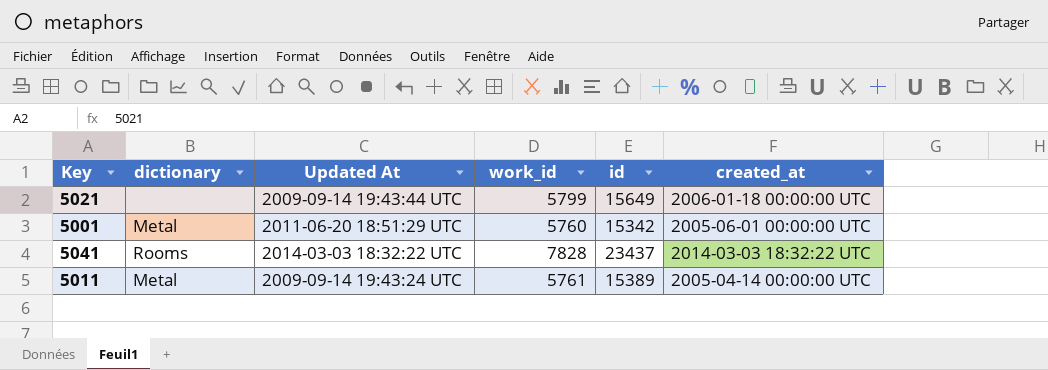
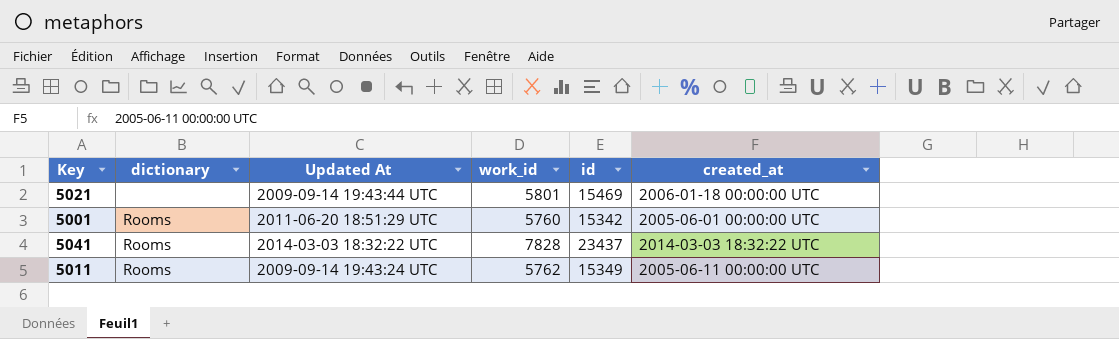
5021 | work_id: 5799 -> 5801
5021 | id: 15649 -> 15469
5001 | dictionary: Metal -> Rooms
5011 | dictionary: Metal -> Rooms
5011 | work_id: 5761 -> 5762
5011 | id: 15389 -> 15349
5011 | created_at: 2005-04-14 00:00:00 UTC -> 2005-06-11 00:00:00 UTC

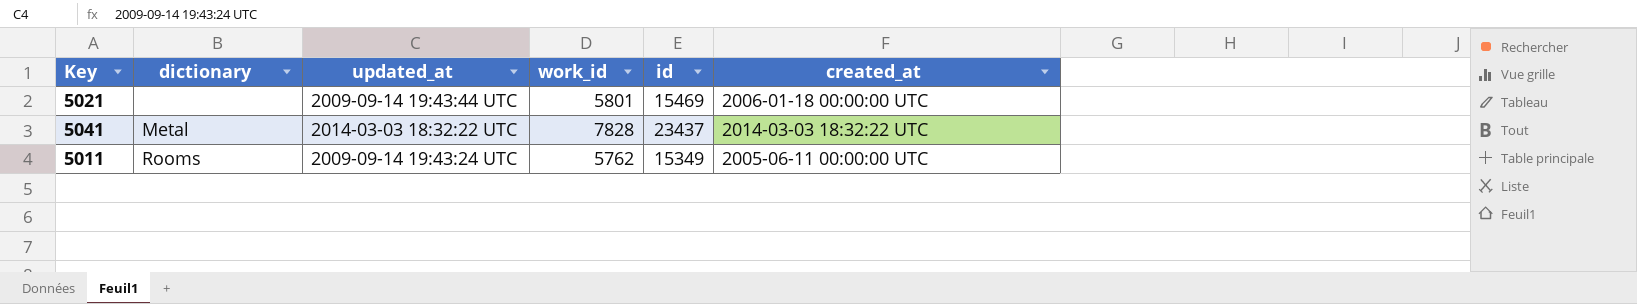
column name: Updated At -> updated_at
row 5001: Rooms | 2011-06-20 18:51:29 UTC | 5760 | 15342 | 2005-06-01 00:00:00 UTC -> none
5041 | dictionary: Rooms -> Metal

